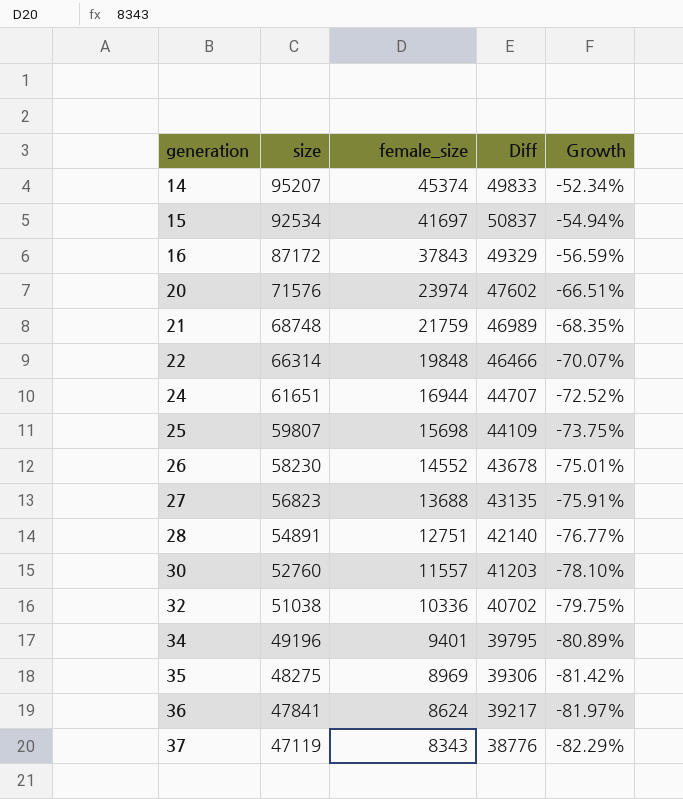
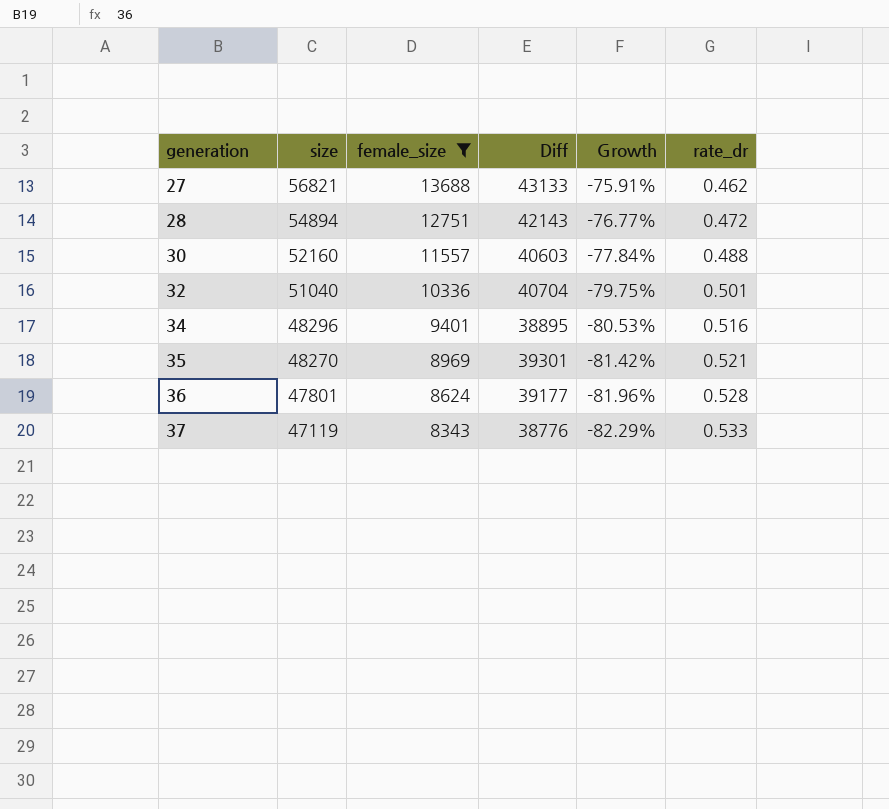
filter: none -> female_size <= 13688
column rate_dr | position: none -> 6
27 | size: 56823 -> 56821
27 | Diff: 43135 -> 43133
28 | size: 54891 -> 54894
28 | Diff: 42140 -> 42143
30 | size: 52760 -> 52160
30 | Diff: 41203 -> 40603
30 | Growth: -78.10% -> -77.84%
32 | size: 51038 -> 51040
32 | Diff: 40702 -> 40704
34 | size: 49196 -> 48296
34 | Diff: 39795 -> 38895
34 | Growth: -80.89% -> -80.53%
35 | size: 48275 -> 48270
35 | Diff: 39306 -> 39301
36 | size: 47841 -> 47801
36 | Diff: 39217 -> 39177
36 | Growth: -81.97% -> -81.96%

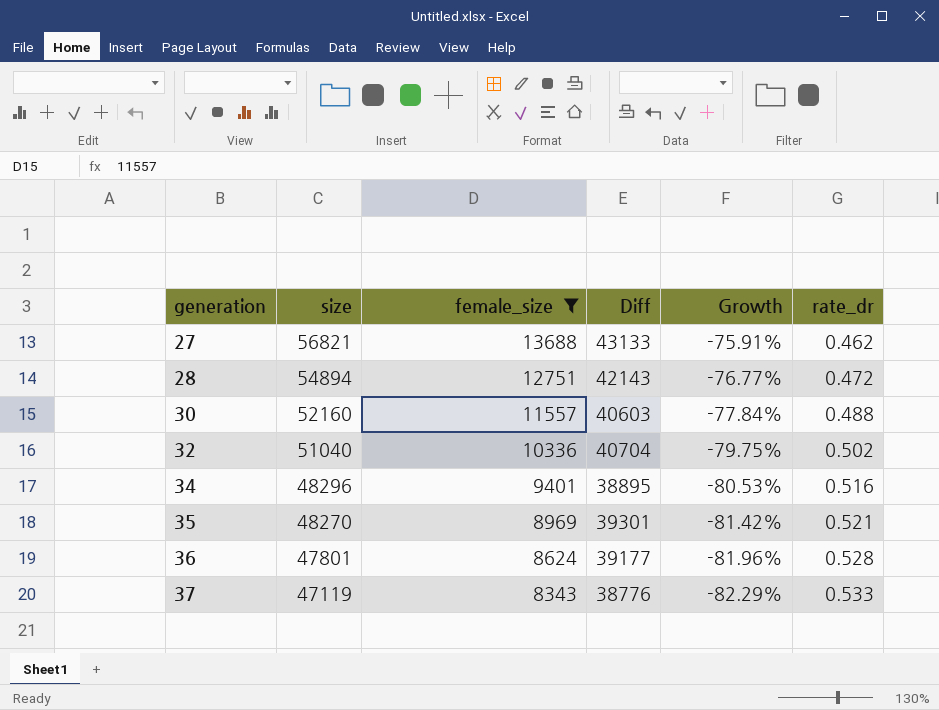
32 | rate_dr: 0.501 -> 0.502

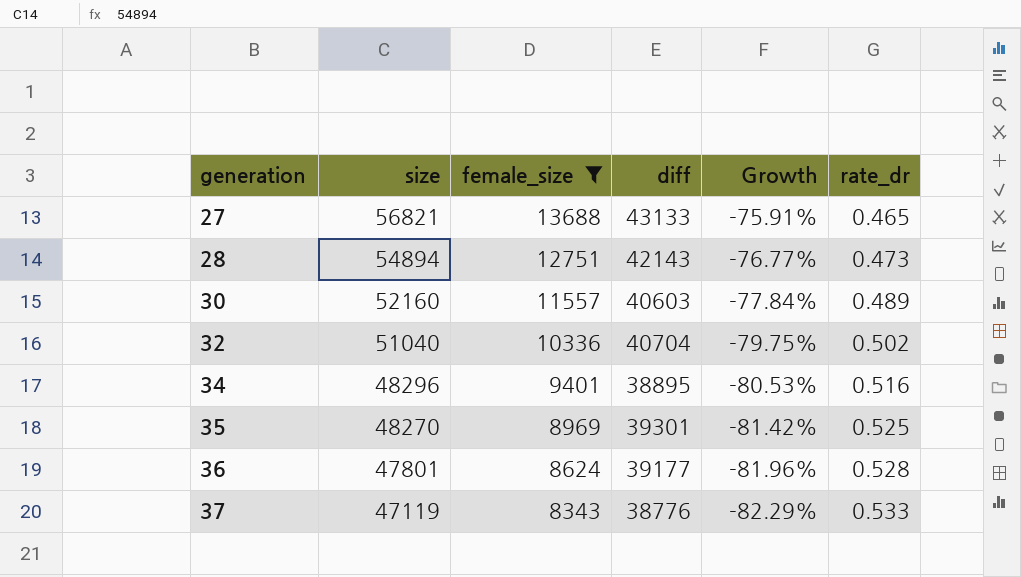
column name: Diff -> diff
27 | rate_dr: 0.462 -> 0.465
28 | rate_dr: 0.472 -> 0.473
30 | rate_dr: 0.488 -> 0.489
35 | rate_dr: 0.521 -> 0.525

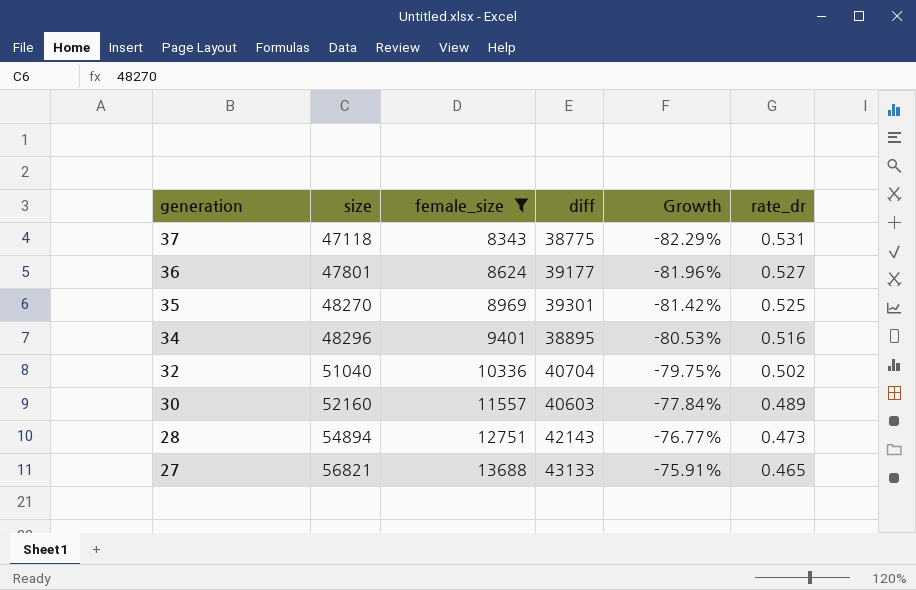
row order: generation ascending -> generation descending
37 | size: 47119 -> 47118
37 | diff: 38776 -> 38775
37 | rate_dr: 0.533 -> 0.531
36 | rate_dr: 0.528 -> 0.527

